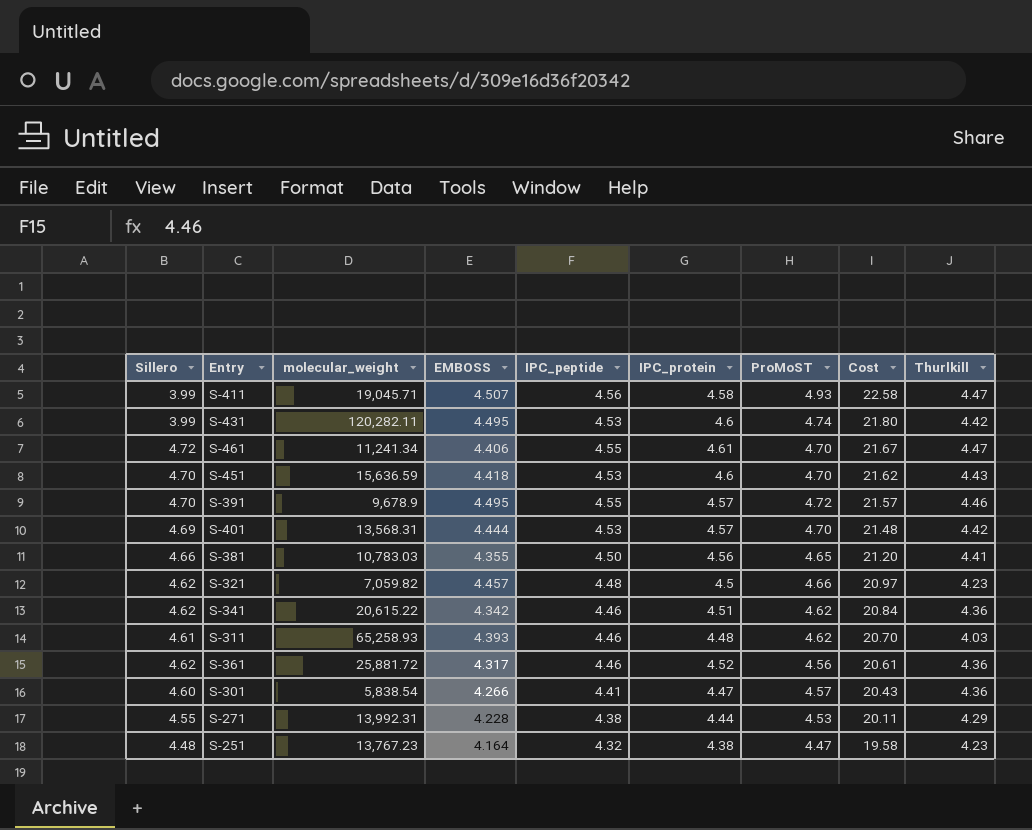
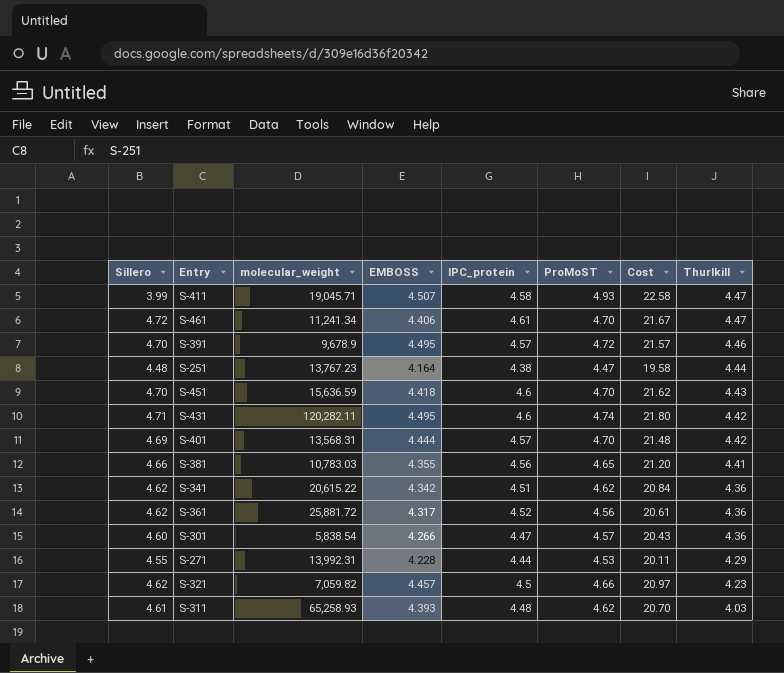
row order: Cost descending -> Thurlkill descending
column IPC_peptide | position: 5 -> none
S-251 | Thurlkill: 4.23 -> 4.44
S-431 | Sillero: 3.99 -> 4.71

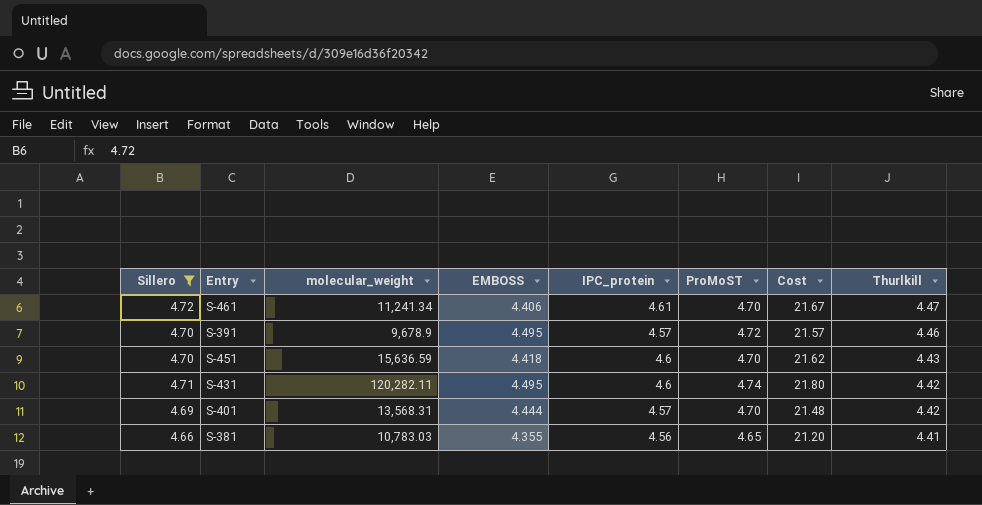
filter: none -> Sillero >= 4.66

